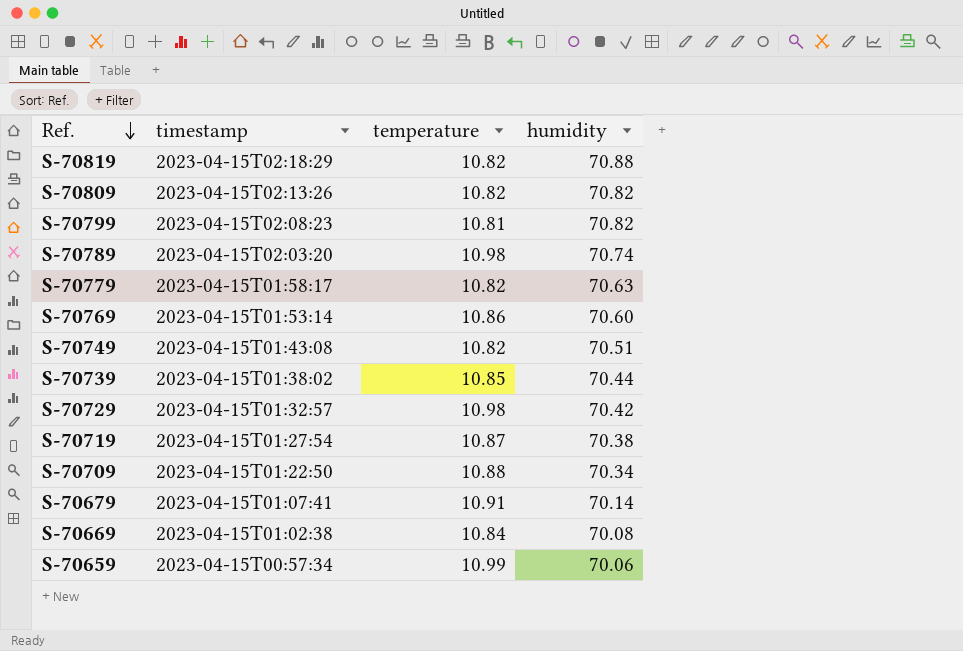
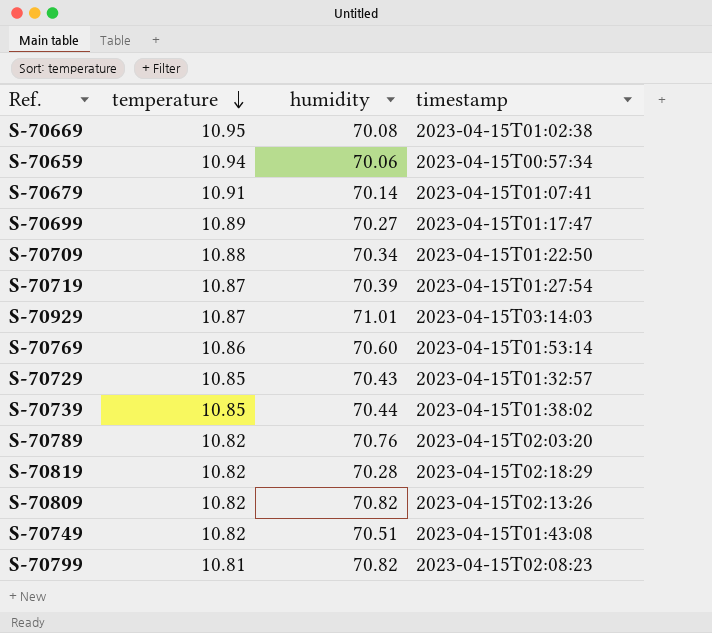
row order: Ref. descending -> temperature descending
column timestamp | position: 2 -> 4
row S-70779: 2023-04-15T01:58:17 | 10.82 | 70.63 -> none
S-70669 | temperature: 10.84 -> 10.95
S-70659 | temperature: 10.99 -> 10.94
row S-70699: none -> 10.89 | 70.27 | 2023-04-15T01:17:47
S-70719 | humidity: 70.38 -> 70.39
row S-70929: none -> 10.87 | 71.01 | 2023-04-15T03:14:03
S-70729 | temperature: 10.98 -> 10.85
S-70729 | humidity: 70.42 -> 70.43
S-70789 | temperature: 10.98 -> 10.82
S-70789 | humidity: 70.74 -> 70.76
S-70819 | humidity: 70.88 -> 70.28

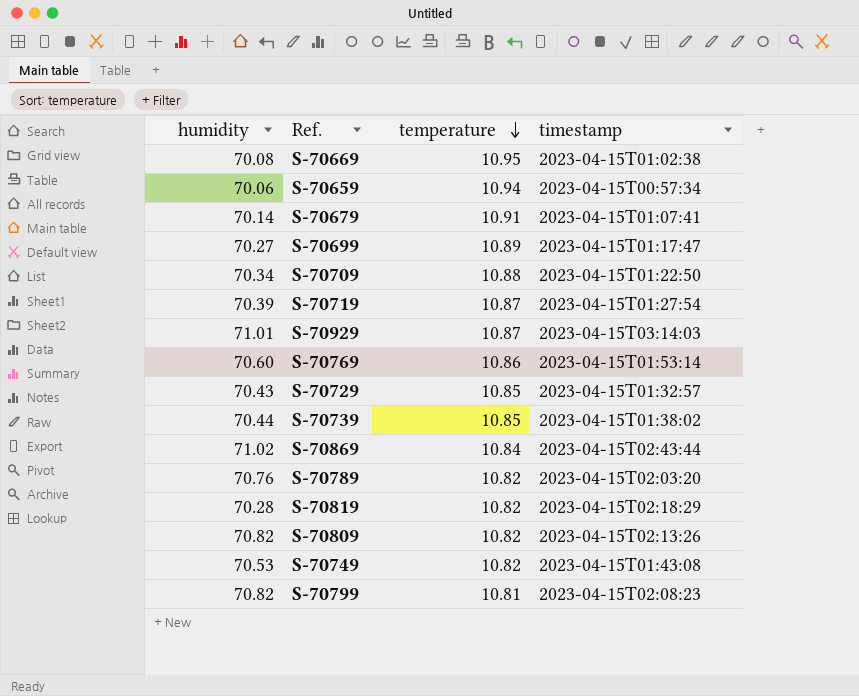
column humidity | position: 3 -> 1
row S-70869: none -> 71.02 | 10.84 | 2023-04-15T02:43:44
S-70749 | humidity: 70.51 -> 70.53

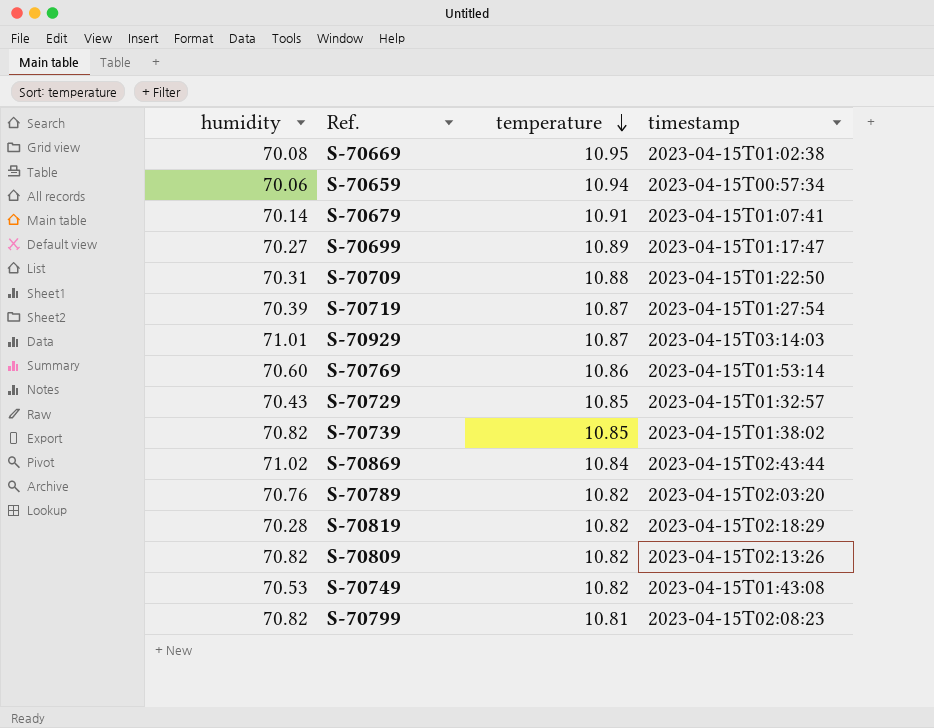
S-70709 | humidity: 70.34 -> 70.31
S-70739 | humidity: 70.44 -> 70.82

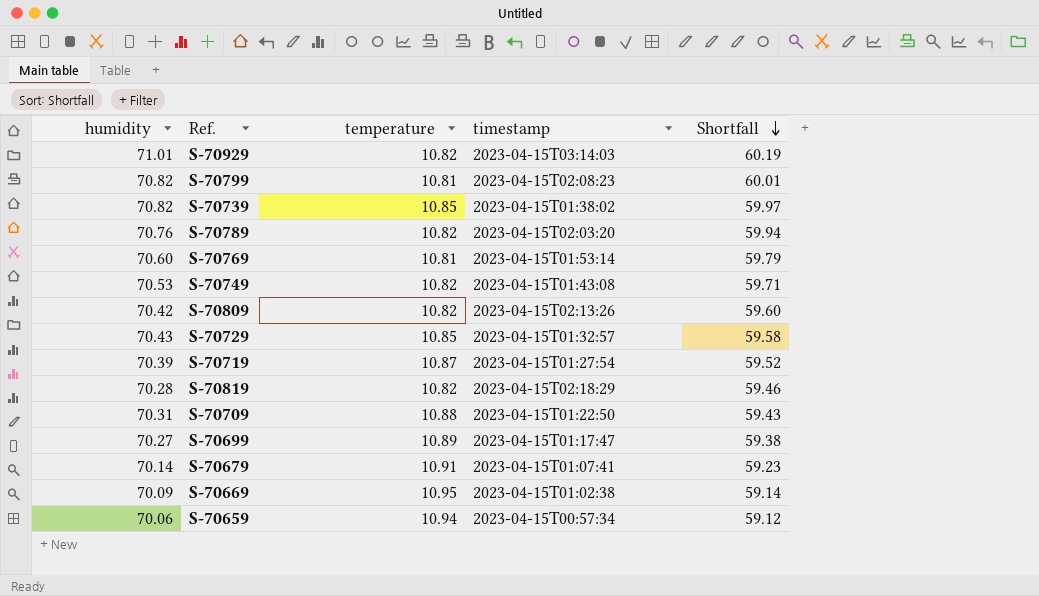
row order: temperature descending -> Shortfall descending
column Shortfall | formula: none -> [humidity] - [temperature]
row S-70869: 71.02 | 10.84 | 2023-04-15T02:43:44 -> none
S-70929 | temperature: 10.87 -> 10.82
S-70769 | temperature: 10.86 -> 10.81
S-70809 | humidity: 70.82 -> 70.42
S-70669 | humidity: 70.08 -> 70.09

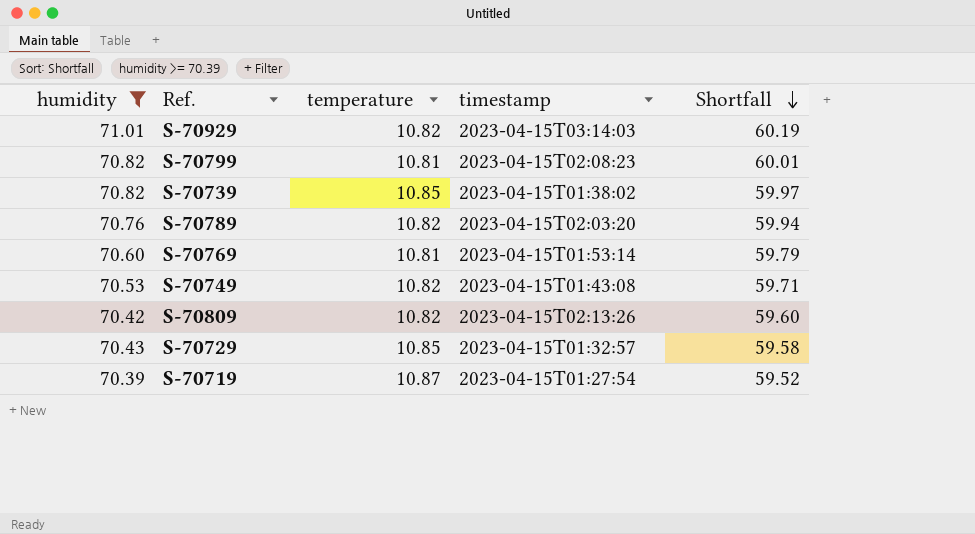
filter: none -> humidity >= 70.39

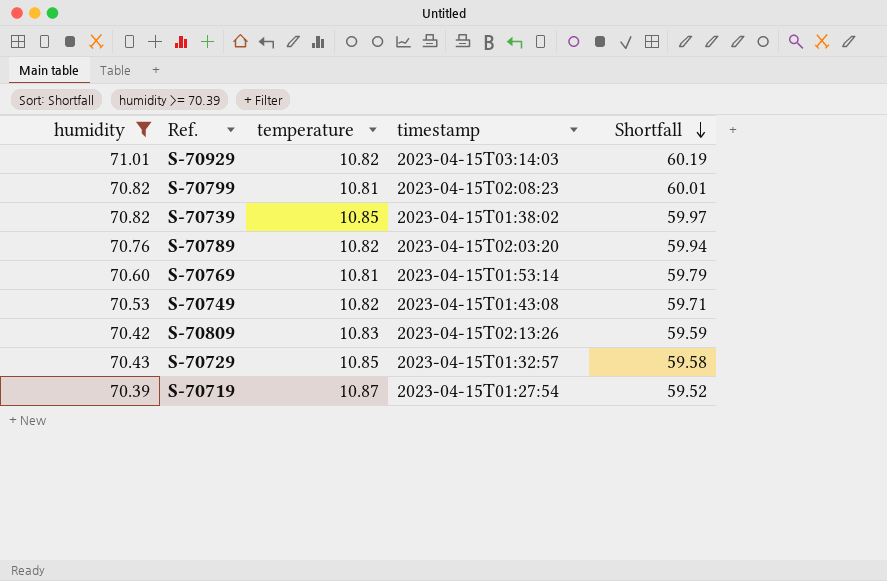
S-70809 | temperature: 10.82 -> 10.83
S-70809 | Shortfall: 59.60 -> 59.59

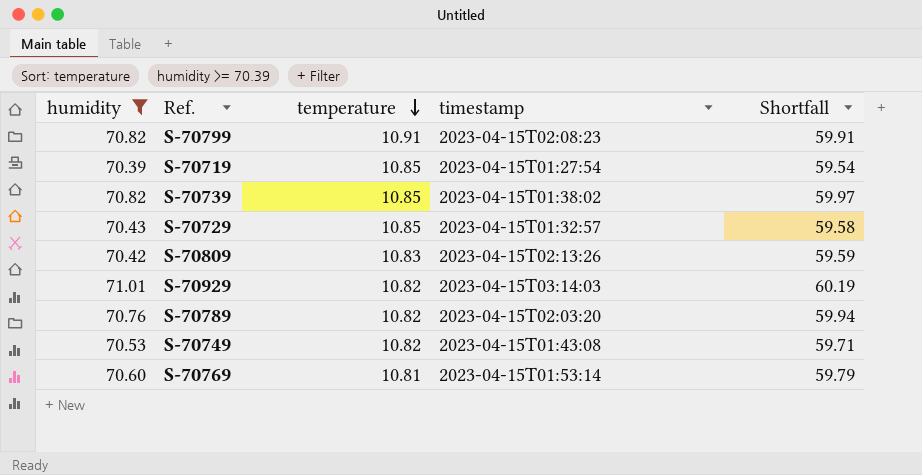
row order: Shortfall descending -> temperature descending
S-70799 | temperature: 10.81 -> 10.91
S-70799 | Shortfall: 60.01 -> 59.91
S-70719 | temperature: 10.87 -> 10.85
S-70719 | Shortfall: 59.52 -> 59.54

